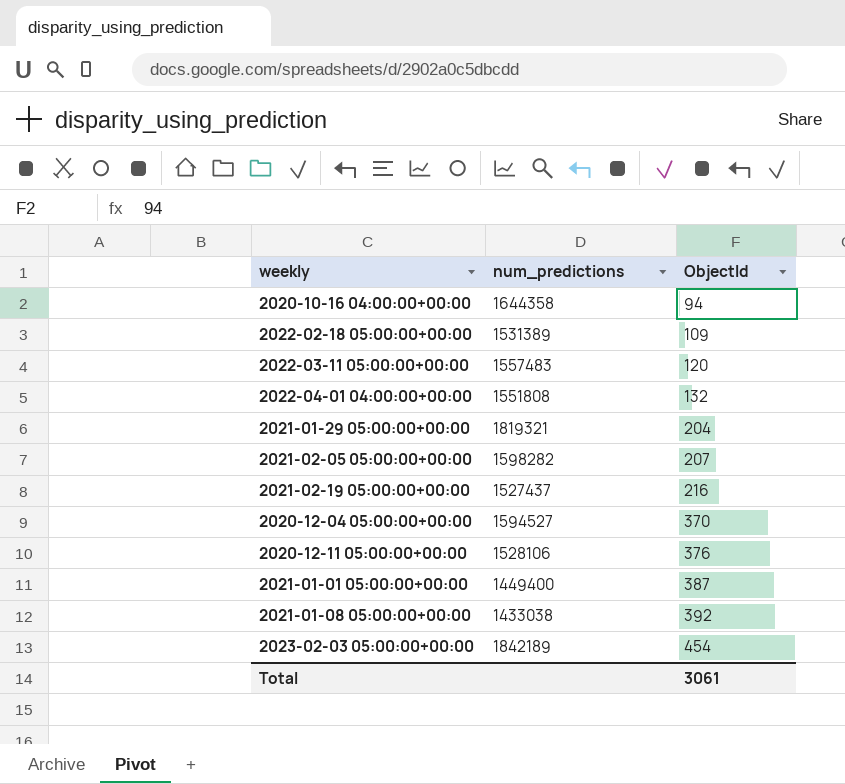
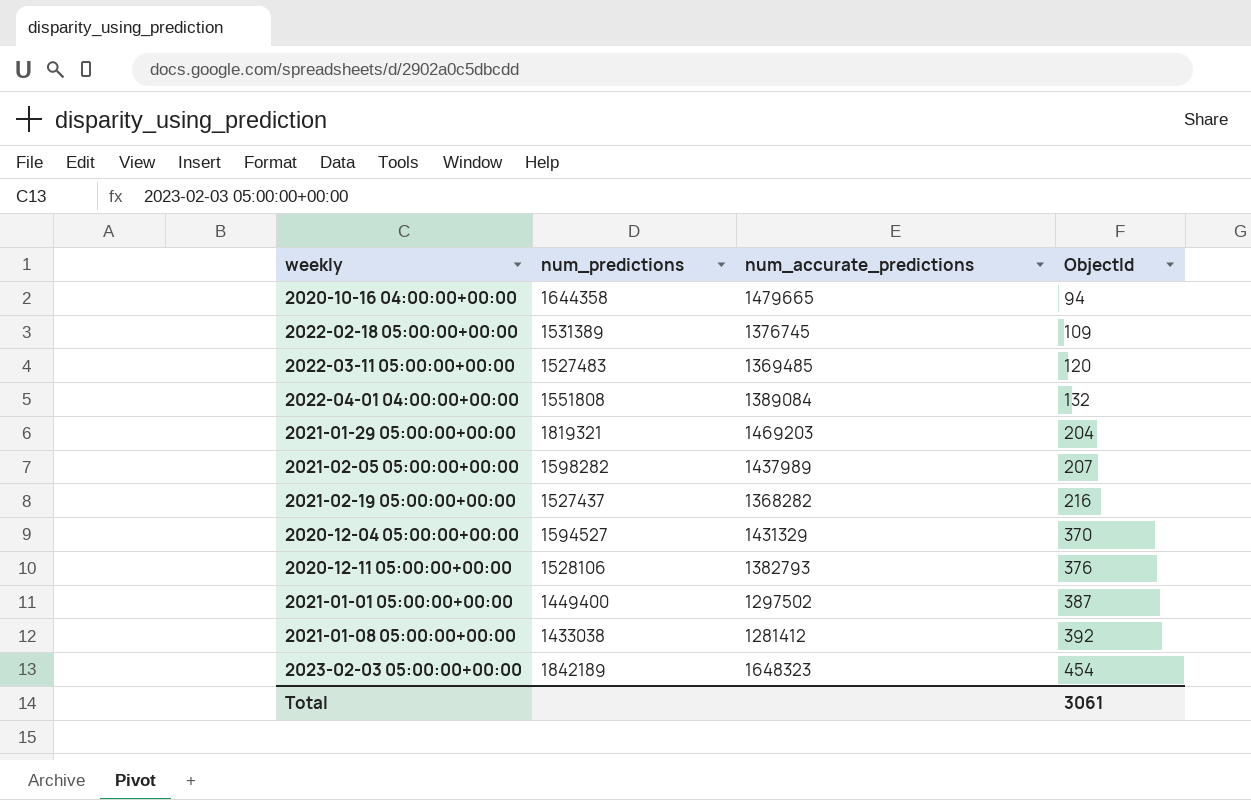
column num_accurate_predictions | position: none -> 3
2022-03-11 05:00:00+00:00 | num_predictions: 1557483 -> 1527483

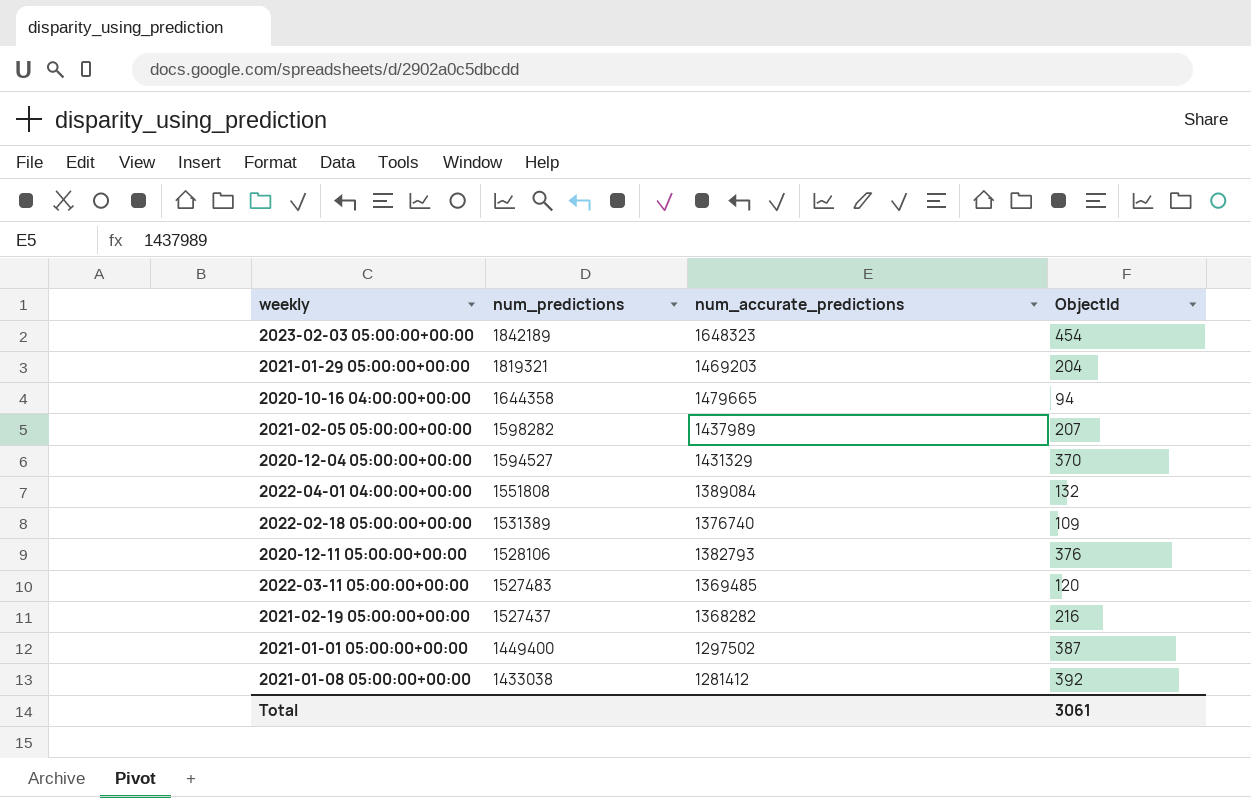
row order: ObjectId ascending -> num_predictions descending
2022-02-18 05:00:00+00:00 | num_accurate_predictions: 1376745 -> 1376740

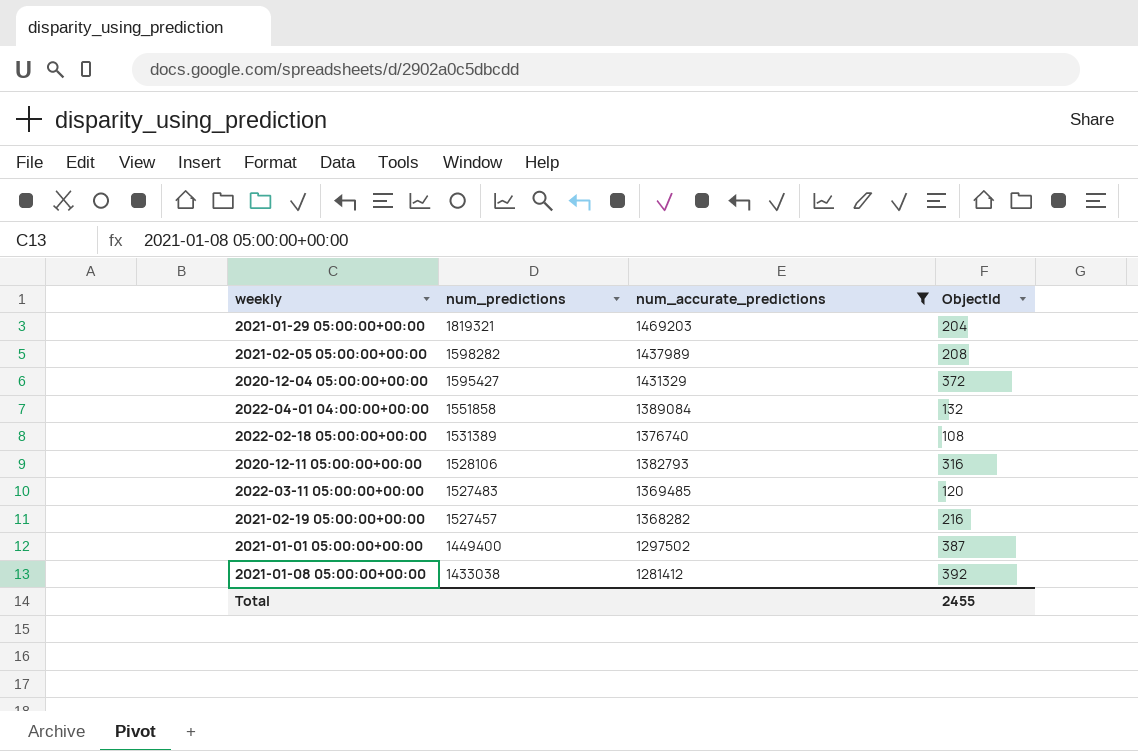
filter: none -> num_accurate_predictions <= 1469203
2021-02-05 05:00:00+00:00 | ObjectId: 207 -> 208
2020-12-04 05:00:00+00:00 | num_predictions: 1594527 -> 1595427
2020-12-04 05:00:00+00:00 | ObjectId: 370 -> 372
2022-04-01 04:00:00+00:00 | num_predictions: 1551808 -> 1551858
2022-02-18 05:00:00+00:00 | ObjectId: 109 -> 108
2020-12-11 05:00:00+00:00 | ObjectId: 376 -> 316
2021-02-19 05:00:00+00:00 | num_predictions: 1527437 -> 1527457
Total | ObjectId: 3061 -> 2455

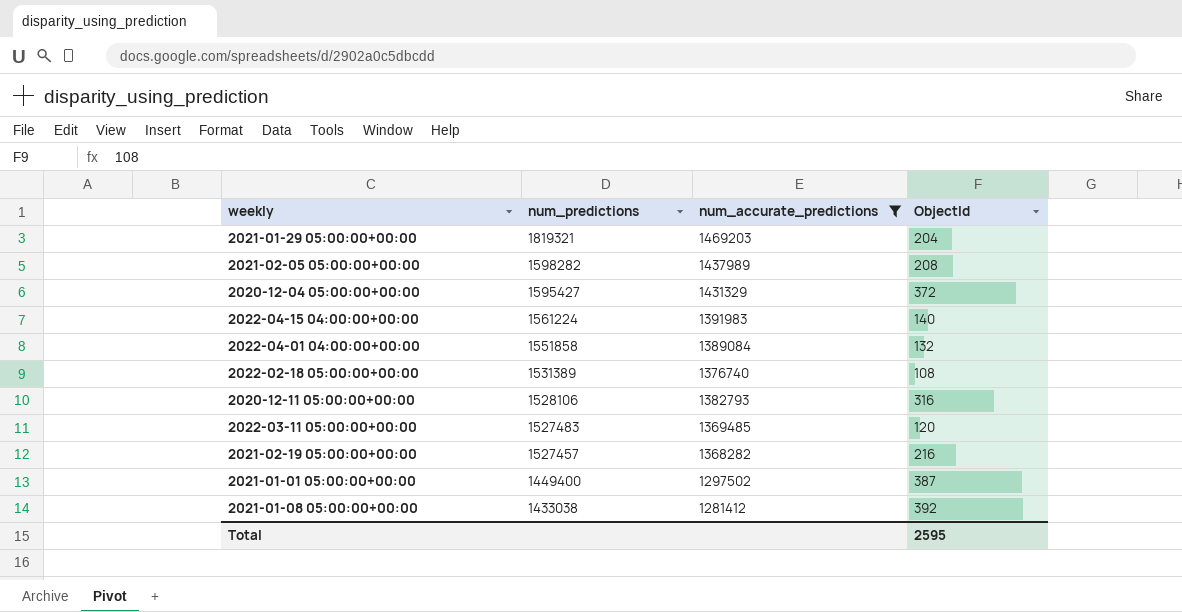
row 2022-04-15 04:00:00+00:00: none -> 1561224 | 1391983 | 140
Total | ObjectId: 2455 -> 2595

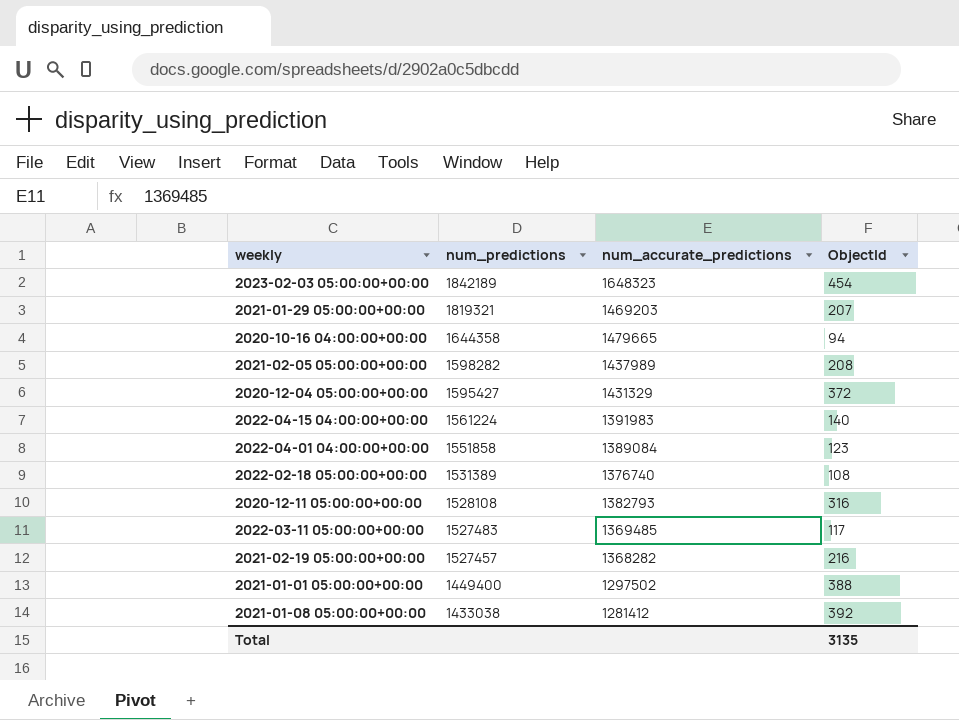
filter: num_accurate_predictions <= 1469203 -> none
2021-01-29 05:00:00+00:00 | ObjectId: 204 -> 207
2022-04-01 04:00:00+00:00 | ObjectId: 132 -> 123
2020-12-11 05:00:00+00:00 | num_predictions: 1528106 -> 1528108
2022-03-11 05:00:00+00:00 | ObjectId: 120 -> 117
2021-01-01 05:00:00+00:00 | ObjectId: 387 -> 388
Total | ObjectId: 2595 -> 3135

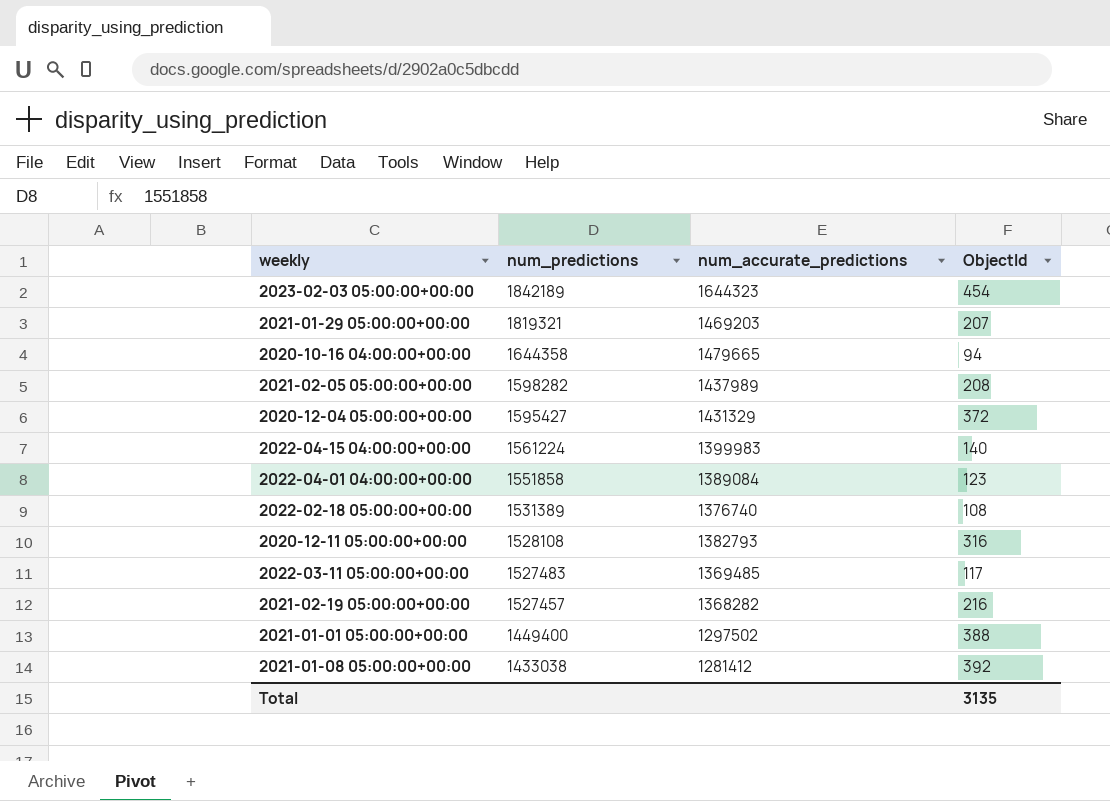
2023-02-03 05:00:00+00:00 | num_accurate_predictions: 1648323 -> 1644323
2022-04-15 04:00:00+00:00 | num_accurate_predictions: 1391983 -> 1399983

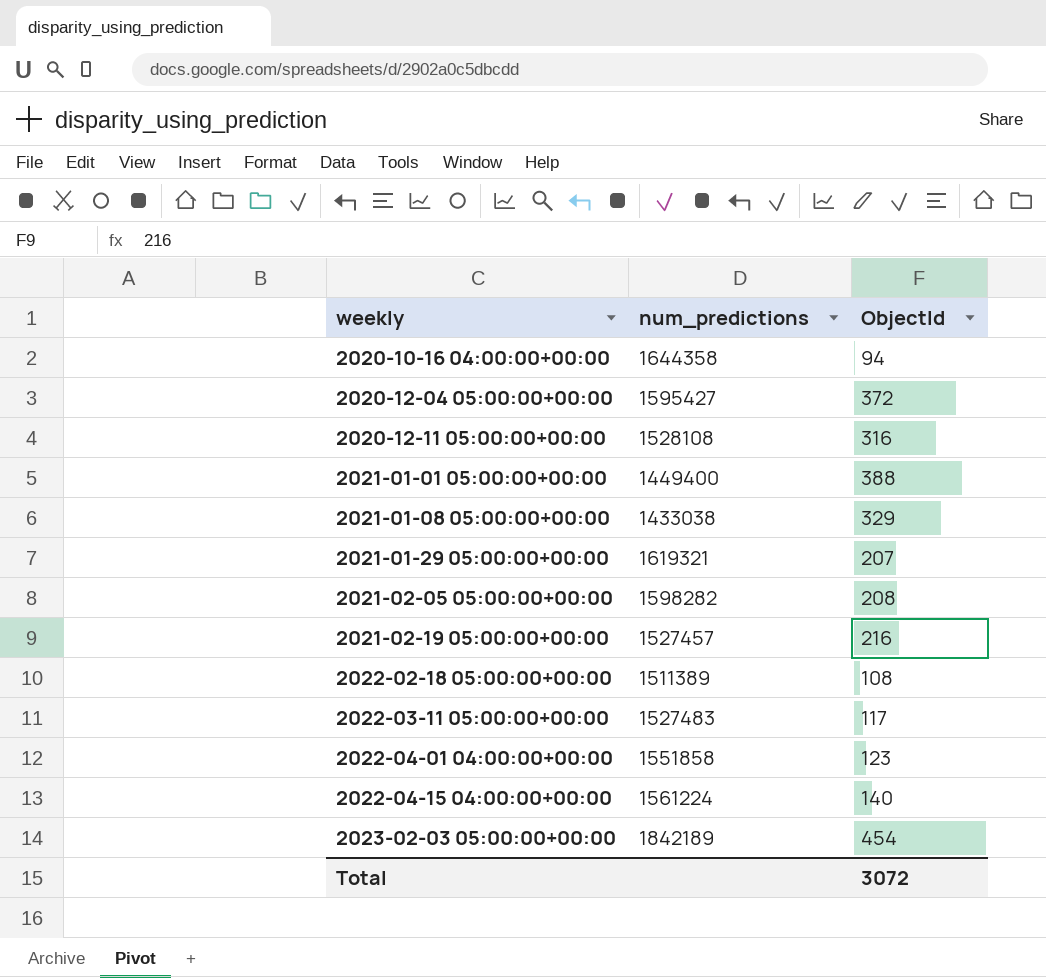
row order: num_predictions descending -> weekly ascending
column num_accurate_predictions | position: 3 -> none
2021-01-08 05:00:00+00:00 | ObjectId: 392 -> 329
2021-01-29 05:00:00+00:00 | num_predictions: 1819321 -> 1619321
2022-02-18 05:00:00+00:00 | num_predictions: 1531389 -> 1511389
Total | ObjectId: 3135 -> 3072

